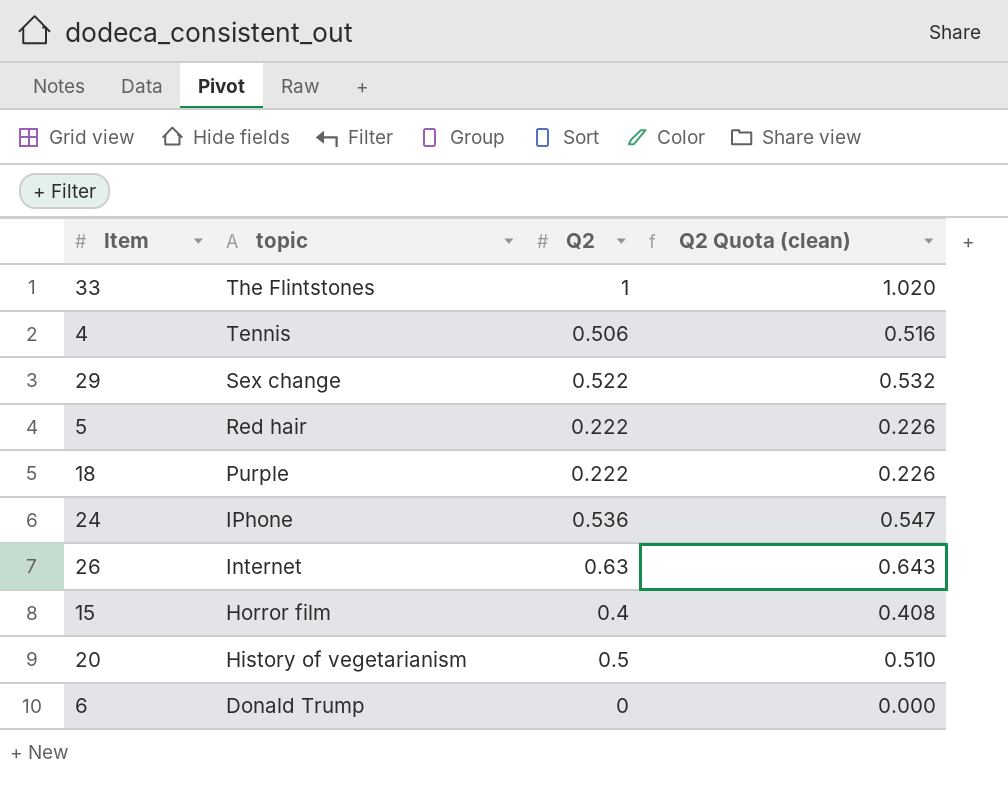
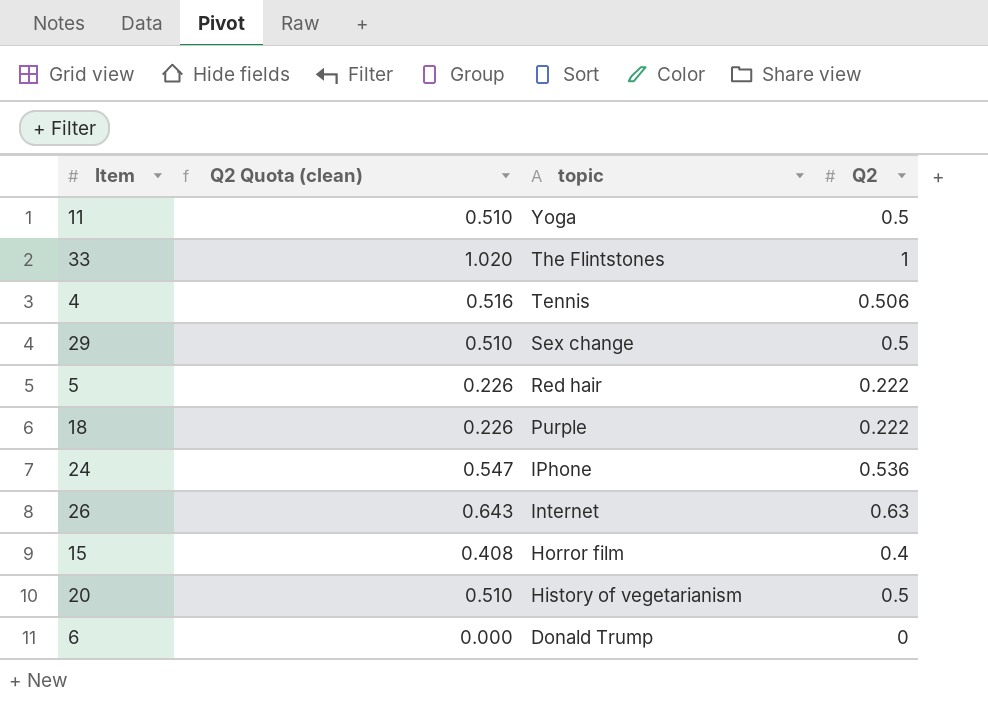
column Q2 Quota (clean) | position: 4 -> 2
row 11: none -> 0.510 | Yoga | 0.5
29 | Q2 Quota (clean): 0.532 -> 0.510
29 | Q2: 0.522 -> 0.5

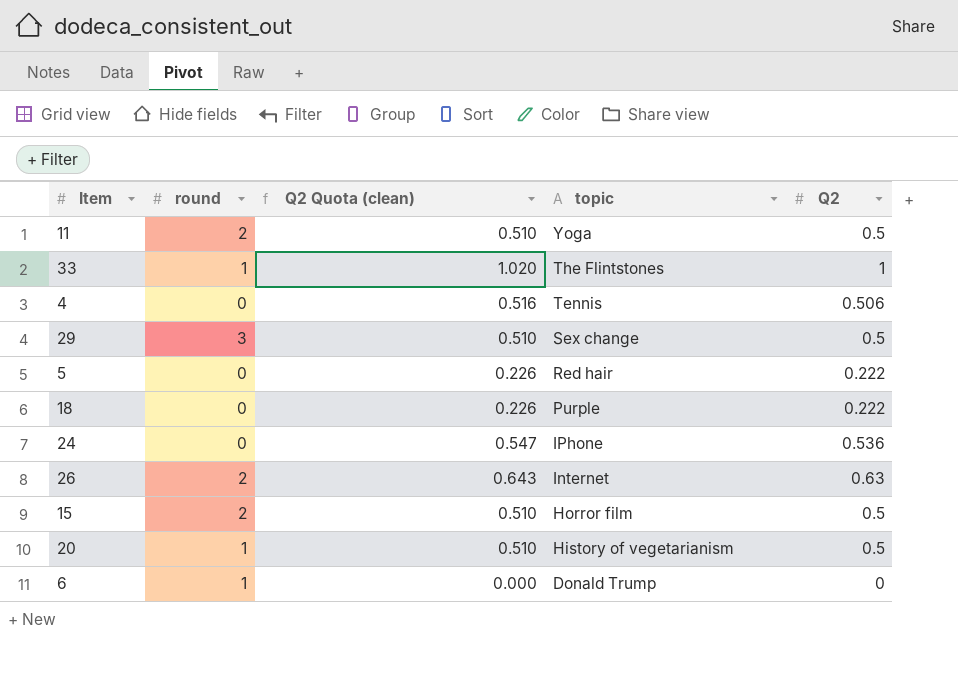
column round | position: none -> 2
15 | Q2 Quota (clean): 0.408 -> 0.510
15 | Q2: 0.4 -> 0.5

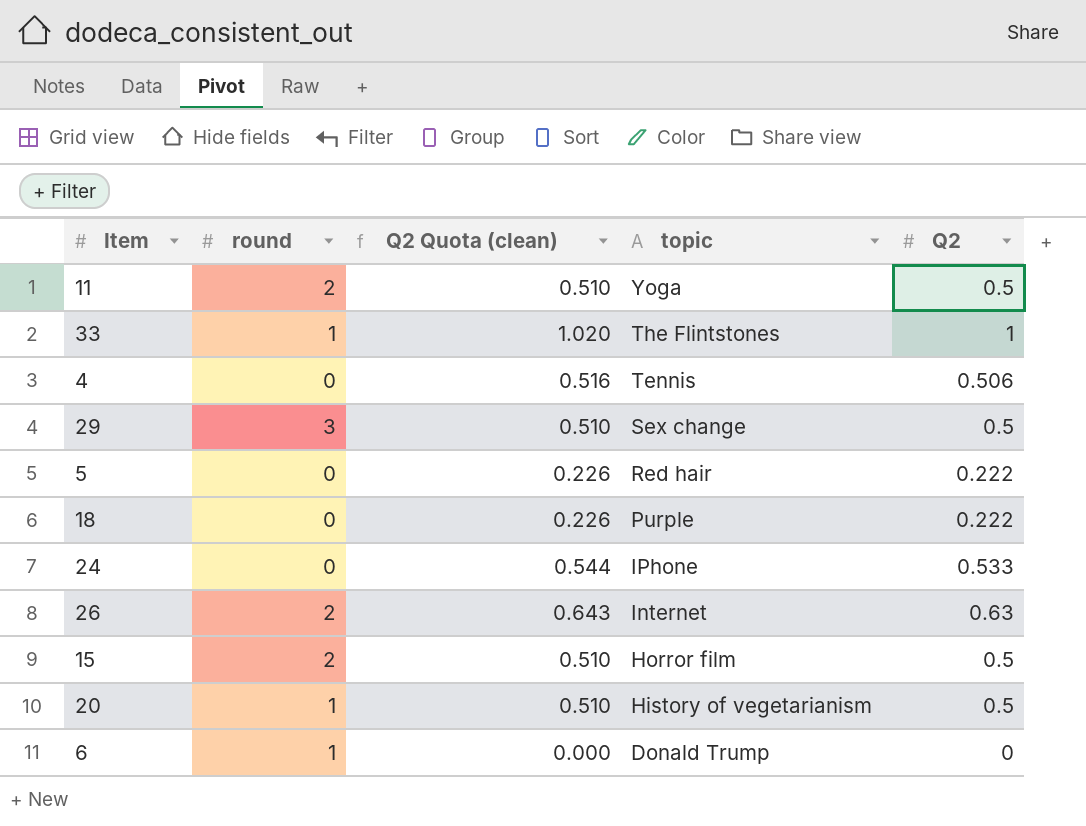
24 | Q2 Quota (clean): 0.547 -> 0.544
24 | Q2: 0.536 -> 0.533

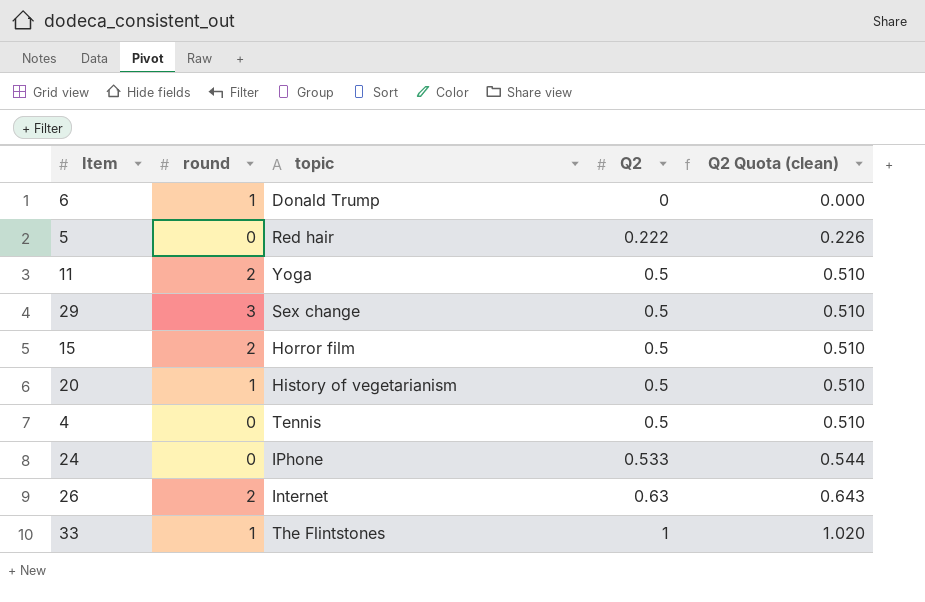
row order: topic descending -> Q2 ascending
column Q2 Quota (clean) | position: 3 -> 5
row 18: 0 | 0.226 | Purple | 0.222 -> none
4 | Q2: 0.506 -> 0.5
4 | Q2 Quota (clean): 0.516 -> 0.510

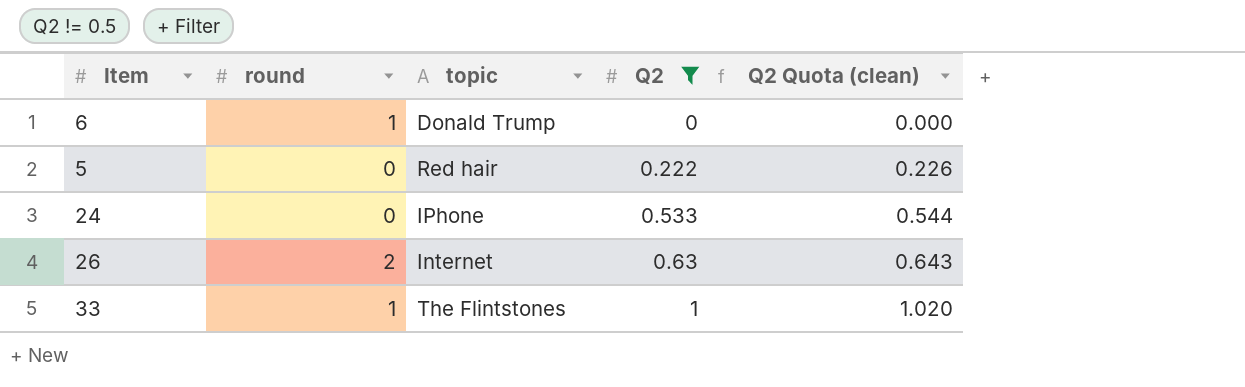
filter: none -> Q2 != 0.5

